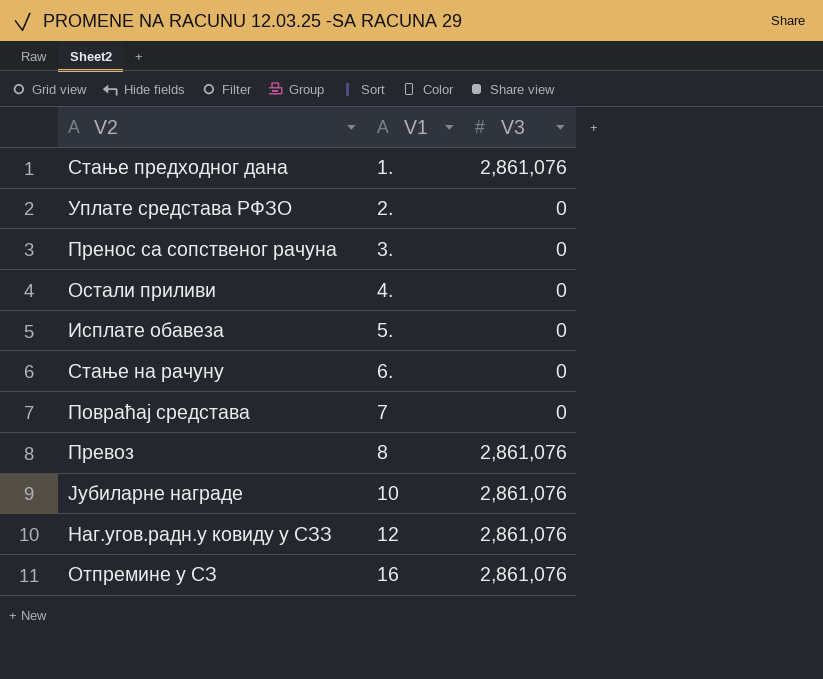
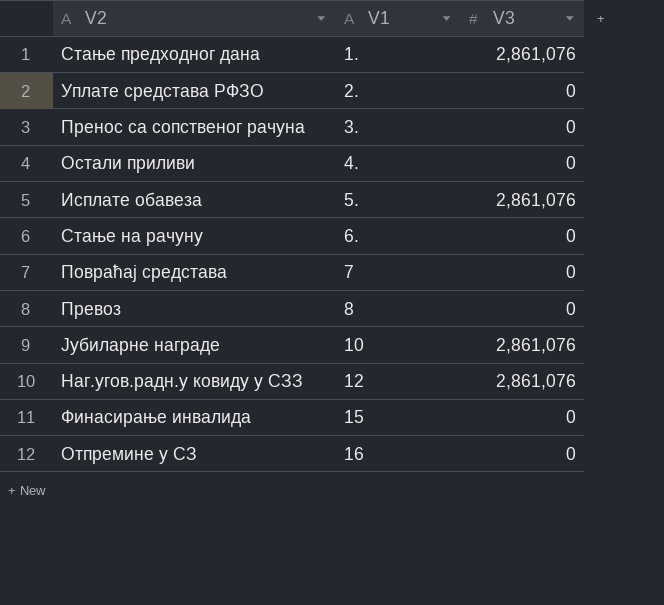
Исплате обавеза | V3: 0 -> 2,861,076
Превоз | V3: 2,861,076 -> 0
row Финасирање инвалида: none -> 15 | 0
Отпремине у СЗ | V3: 2,861,076 -> 0

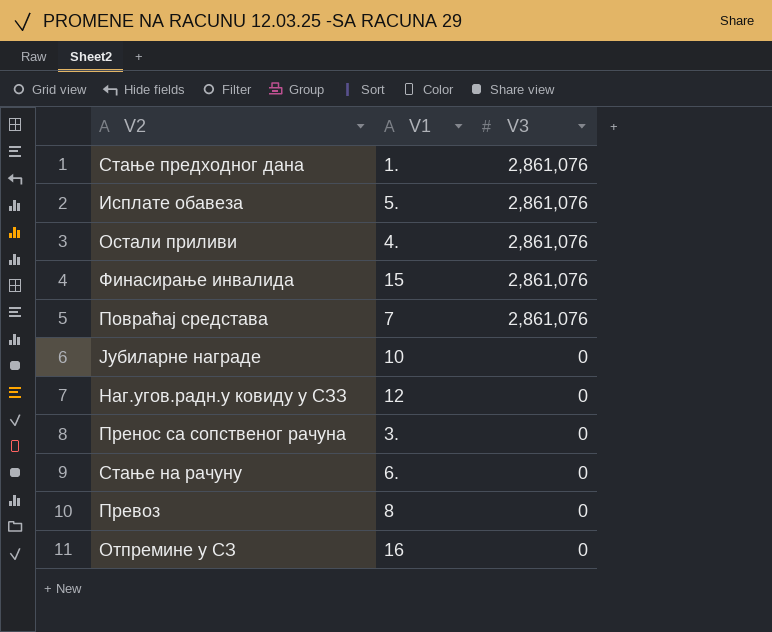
row order: V1 ascending -> V3 descending
row Уплате средстава РФЗО: 2. | 0 -> none
Остали приливи | V3: 0 -> 2,861,076
Финасирање инвалида | V3: 0 -> 2,861,076
Повраћај средстава | V3: 0 -> 2,861,076
Јубиларне награде | V3: 2,861,076 -> 0
Наг.угов.радн.у ковиду у СЗЗ | V3: 2,861,076 -> 0

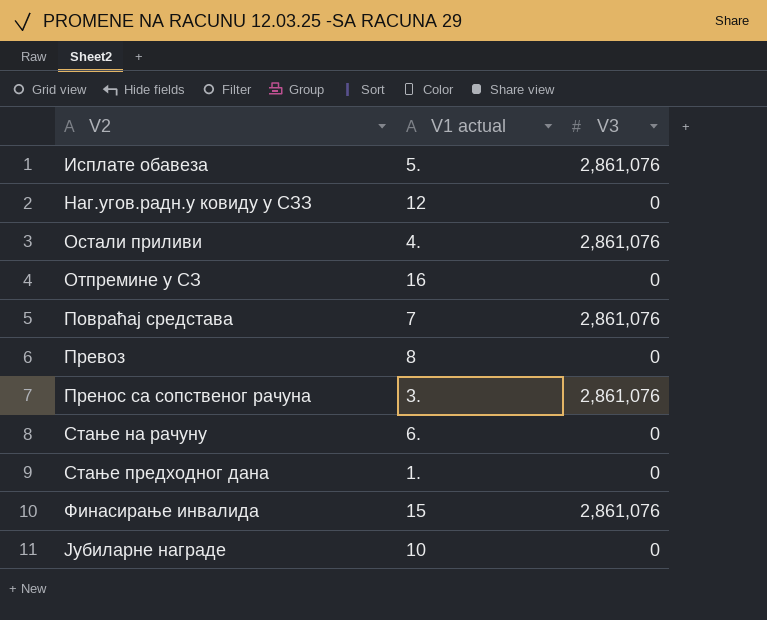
row order: V3 descending -> V2 ascending
column name: V1 -> V1 actual
Пренос са сопственог рачуна | V3: 0 -> 2,861,076
Стање предходног дана | V3: 2,861,076 -> 0

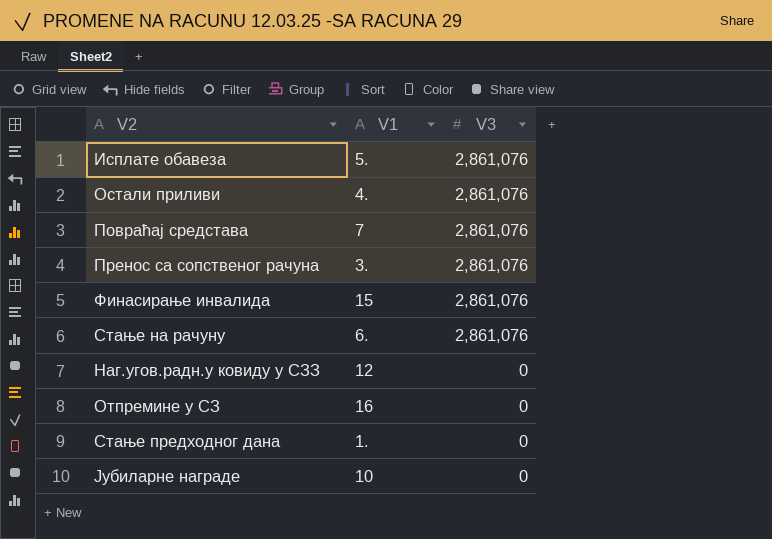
row order: V2 ascending -> V3 descending
column name: V1 actual -> V1
row Превоз: 8 | 0 -> none
Стање на рачуну | V3: 0 -> 2,861,076

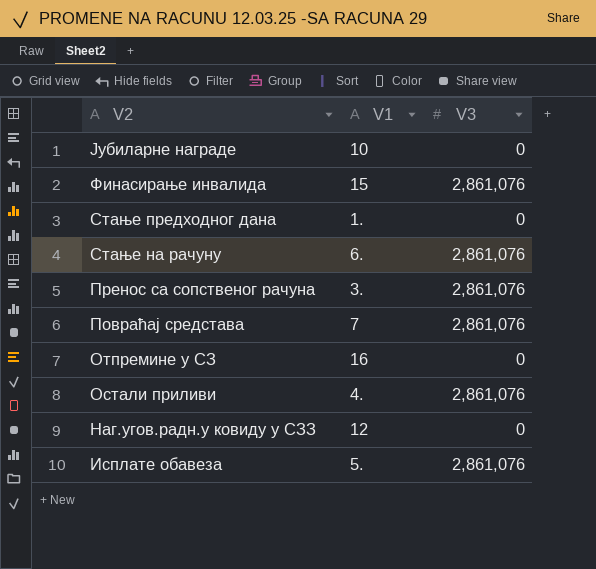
row order: V3 descending -> V2 descending

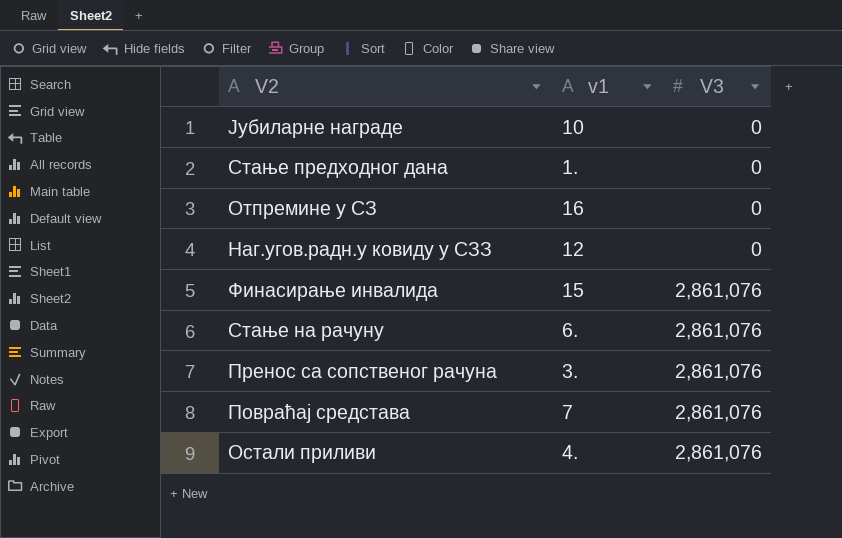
row order: V2 descending -> V3 ascending
column name: V1 -> v1
row Исплате обавеза: 5. | 2,861,076 -> none

